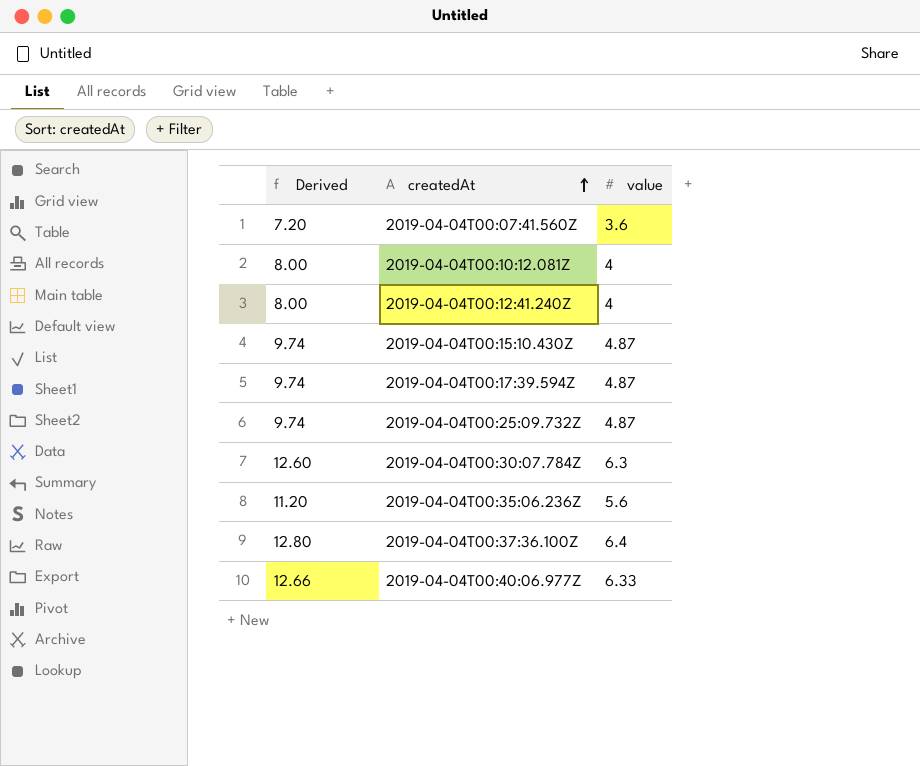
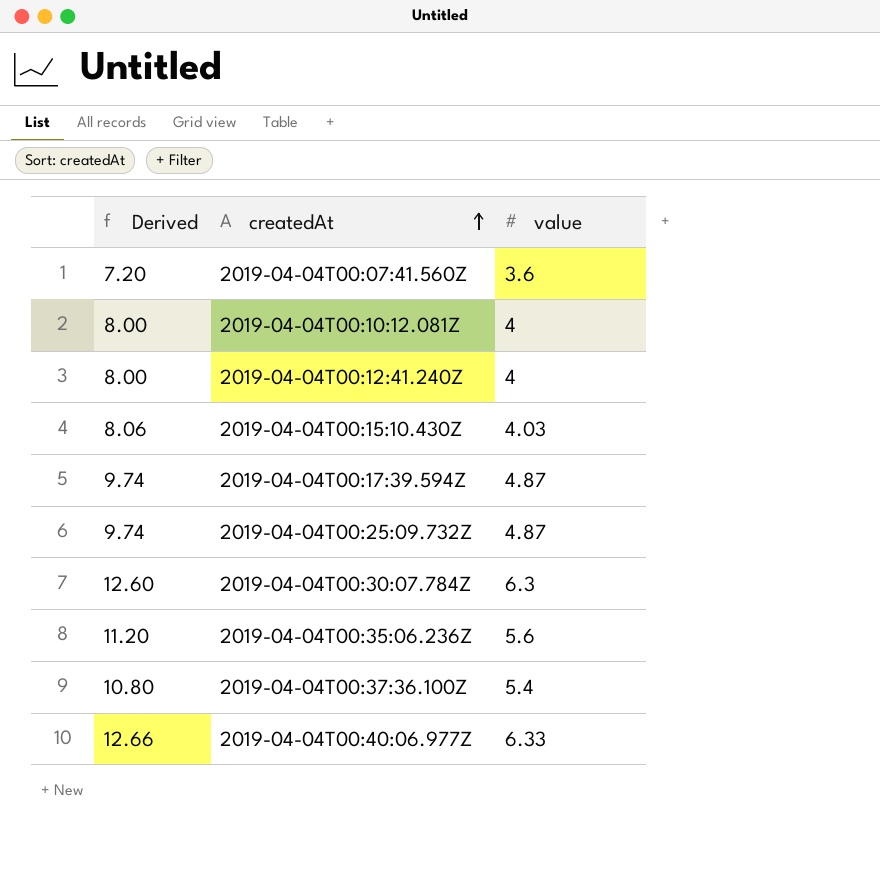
2019-04-04T00:15:10.430Z | Derived: 9.74 -> 8.06
2019-04-04T00:15:10.430Z | value: 4.87 -> 4.03
2019-04-04T00:37:36.100Z | Derived: 12.80 -> 10.80
2019-04-04T00:37:36.100Z | value: 6.4 -> 5.4

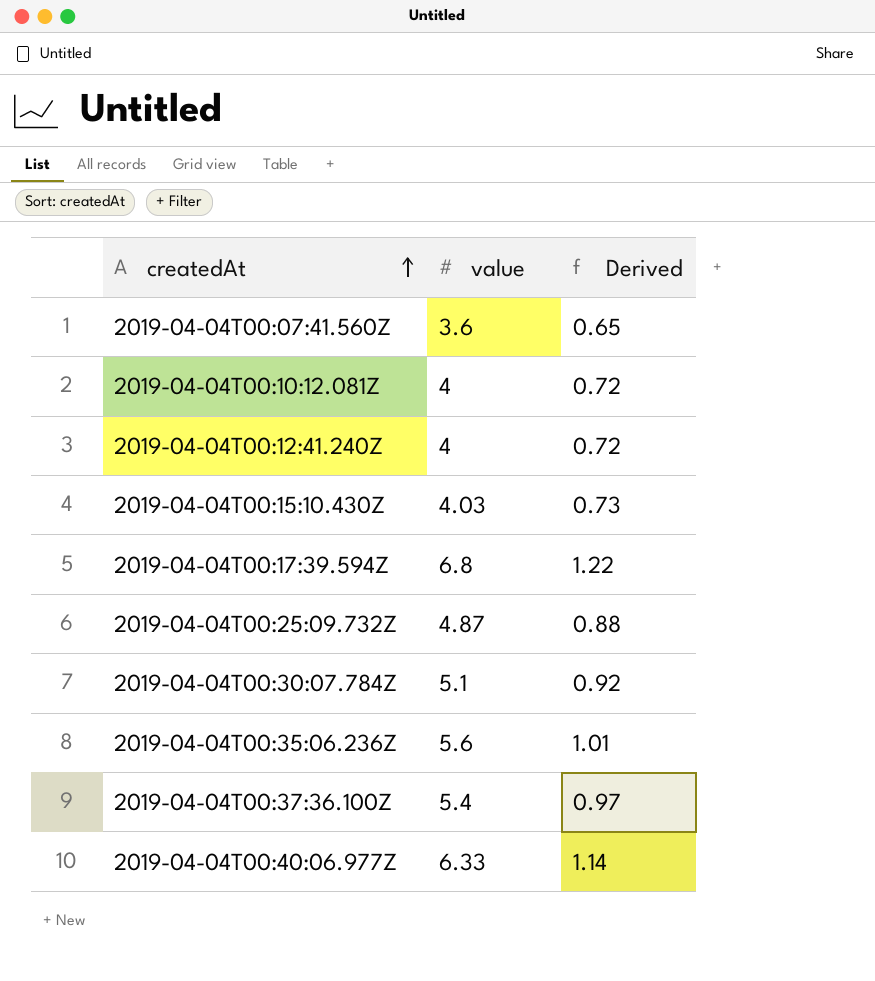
column Derived | formula: [value] * 2 -> [value] * 0.18
column Derived | position: 1 -> 3
2019-04-04T00:17:39.594Z | value: 4.87 -> 6.8
2019-04-04T00:30:07.784Z | value: 6.3 -> 5.1

